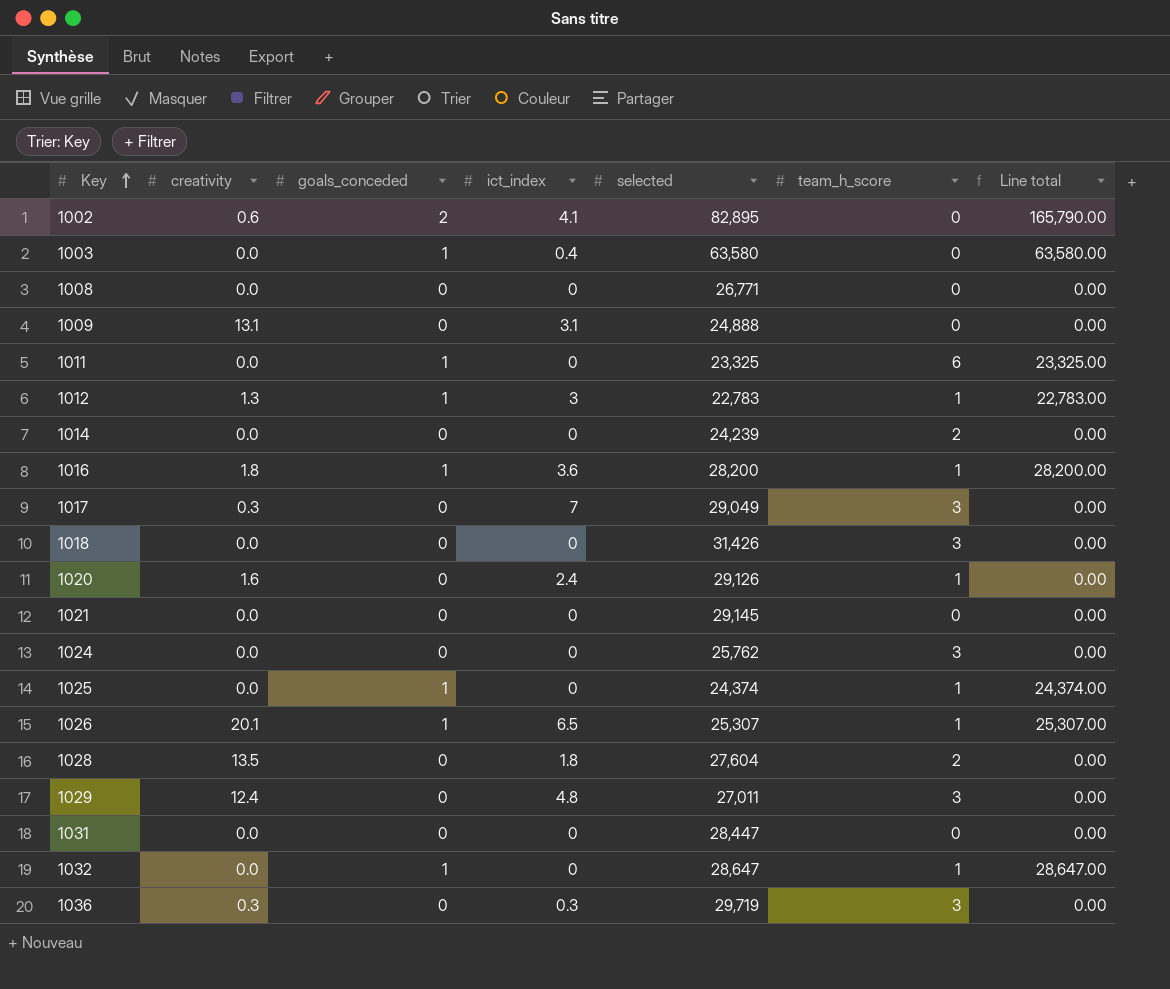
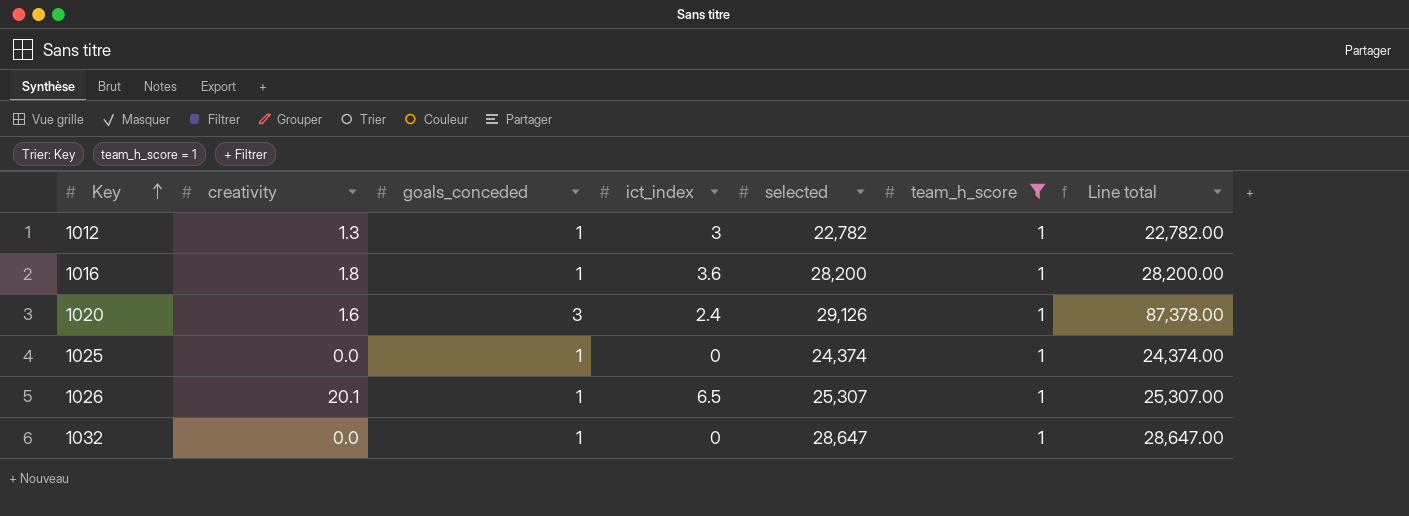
filter: none -> team_h_score = 1
1012 | selected: 22,783 -> 22,782
1012 | Line total: 22,783.00 -> 22,782.00
1020 | goals_conceded: 0 -> 3
1020 | Line total: 0.00 -> 87,378.00

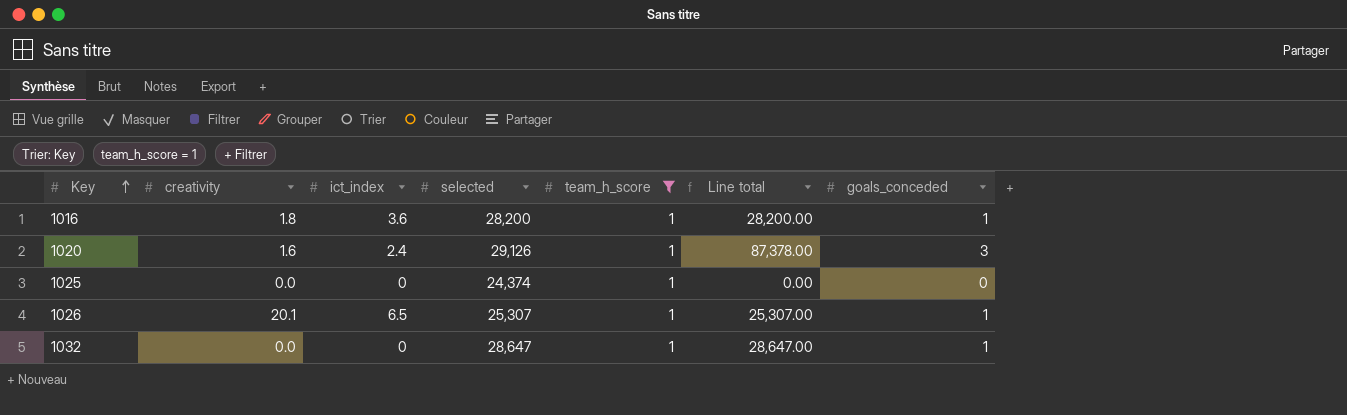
column goals_conceded | position: 3 -> 7
row 1012: 1.3 | 1 | 3 | 22,782 | 1 | 22,782.00 -> none
1025 | Line total: 24,374.00 -> 0.00
1025 | goals_conceded: 1 -> 0

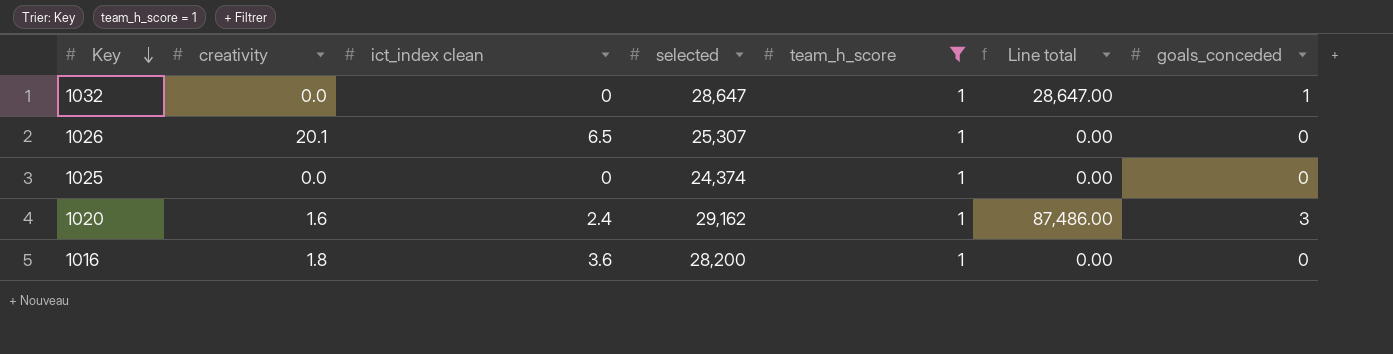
row order: Key ascending -> Key descending
column name: ict_index -> ict_index clean
1026 | Line total: 25,307.00 -> 0.00
1026 | goals_conceded: 1 -> 0
1020 | selected: 29,126 -> 29,162
1020 | Line total: 87,378.00 -> 87,486.00
1016 | Line total: 28,200.00 -> 0.00
1016 | goals_conceded: 1 -> 0

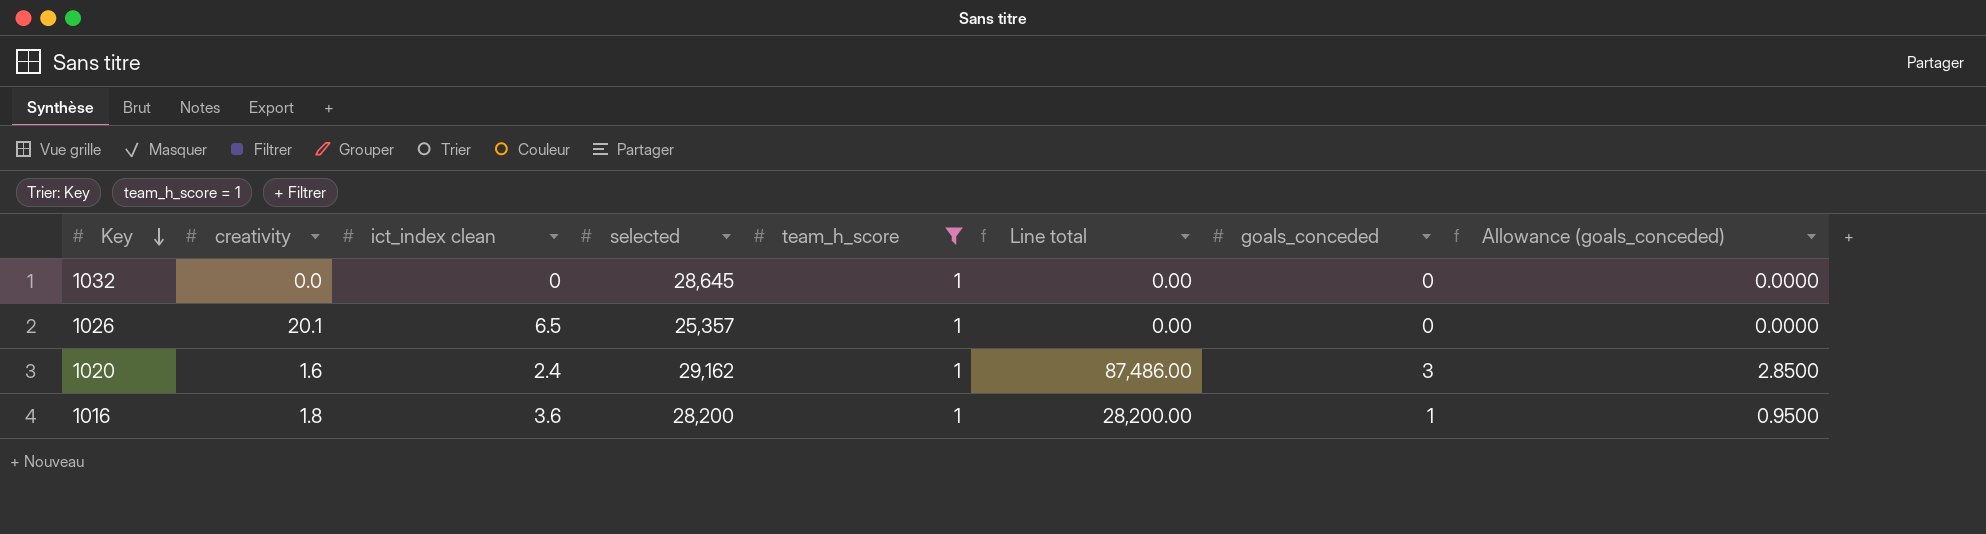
column Allowance (goals_conceded) | formula: none -> [goals_conceded] * 0.95
row 1025: 0.0 | 0 | 24,374 | 1 | 0.00 | 0 -> none
1032 | selected: 28,647 -> 28,645
1032 | Line total: 28,647.00 -> 0.00
1032 | goals_conceded: 1 -> 0
1026 | selected: 25,307 -> 25,357
1016 | Line total: 0.00 -> 28,200.00
1016 | goals_conceded: 0 -> 1

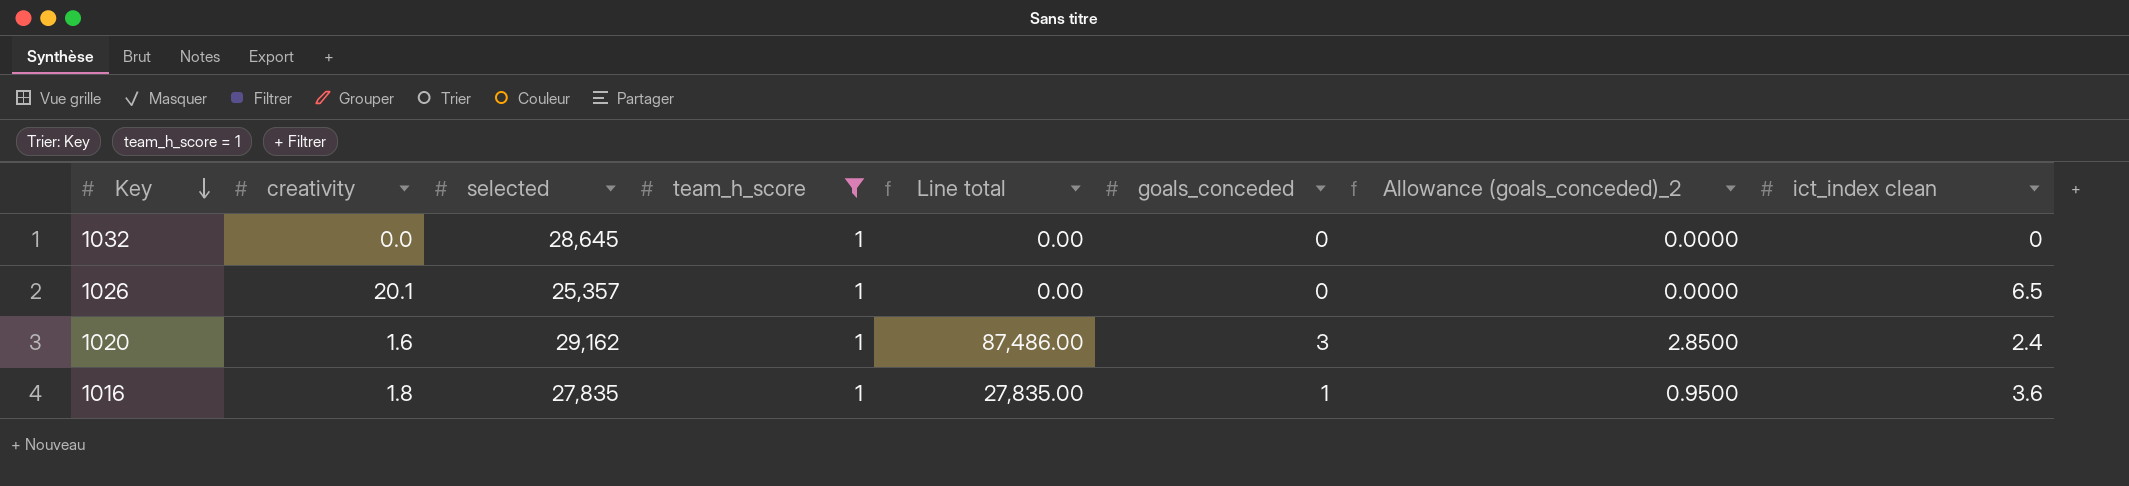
column name: Allowance (goals_conceded) -> Allowance (goals_conceded)_2
column ict_index clean | position: 3 -> 8
1016 | selected: 28,200 -> 27,835
1016 | Line total: 28,200.00 -> 27,835.00

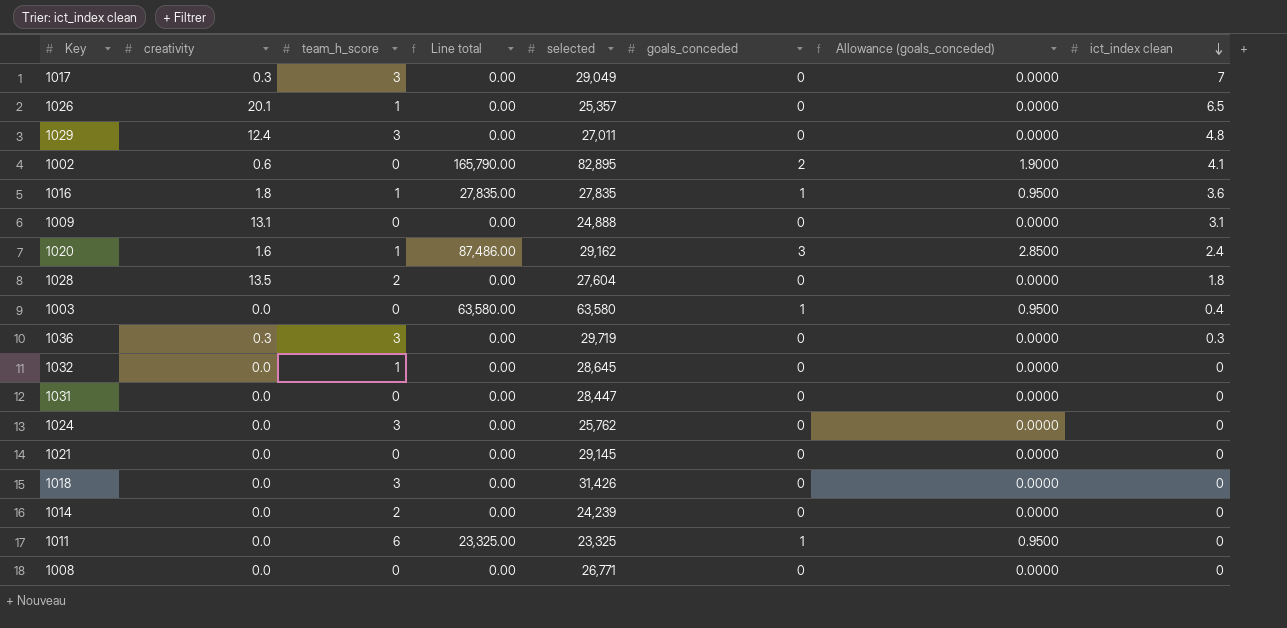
filter: team_h_score = 1 -> none
row order: Key descending -> ict_index clean descending
column selected | position: 3 -> 5
column name: Allowance (goals_conceded)_2 -> Allowance (goals_conceded)

